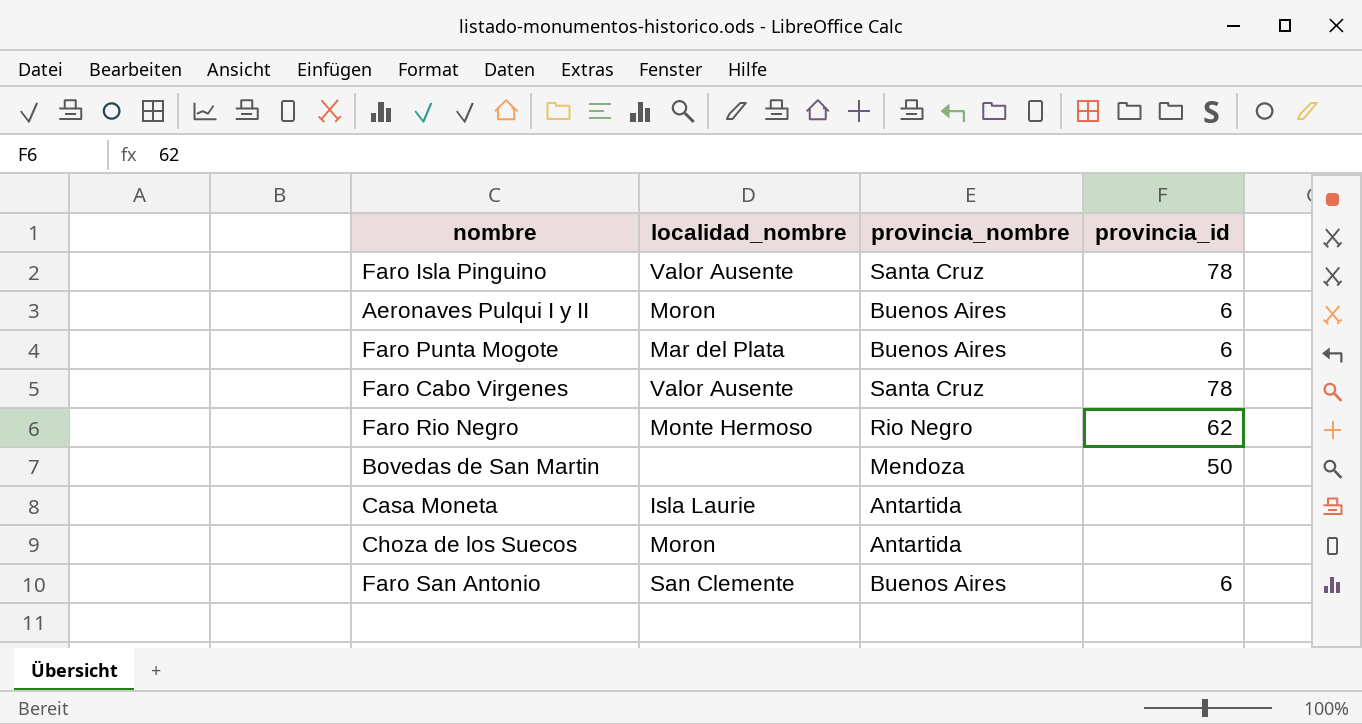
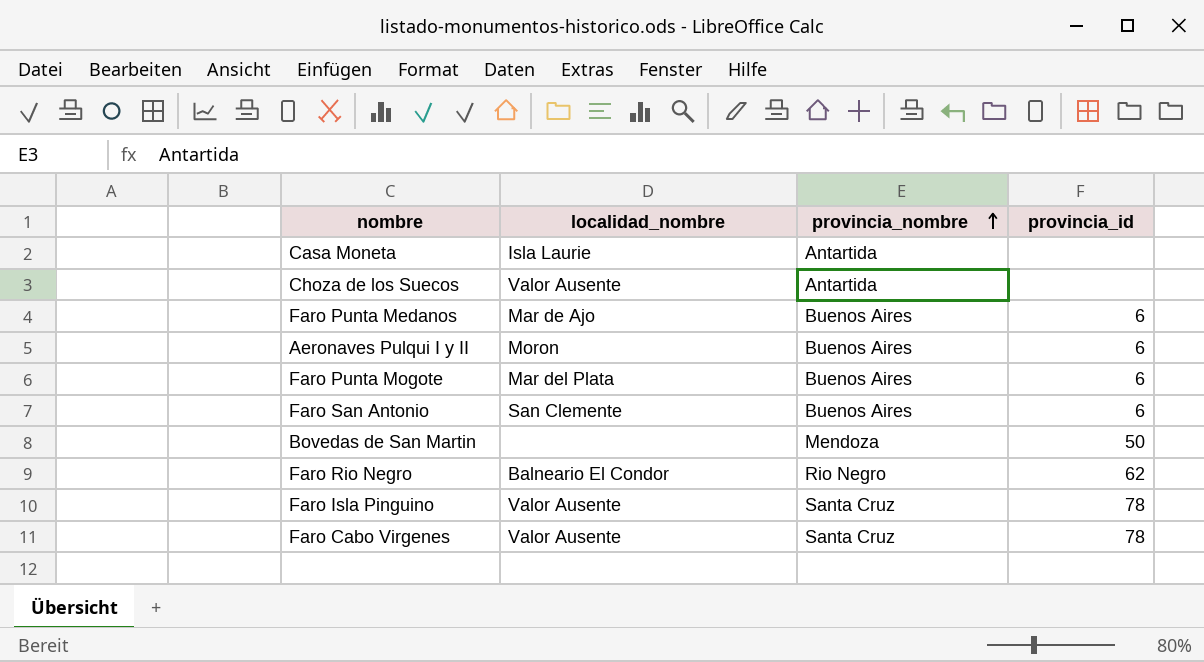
row order: none -> provincia_nombre ascending
Choza de los Suecos | localidad_nombre: Moron -> Valor Ausente
row Faro Punta Medanos: none -> Mar de Ajo | Buenos Aires | 6
Faro Rio Negro | localidad_nombre: Monte Hermoso -> Balneario El Condor

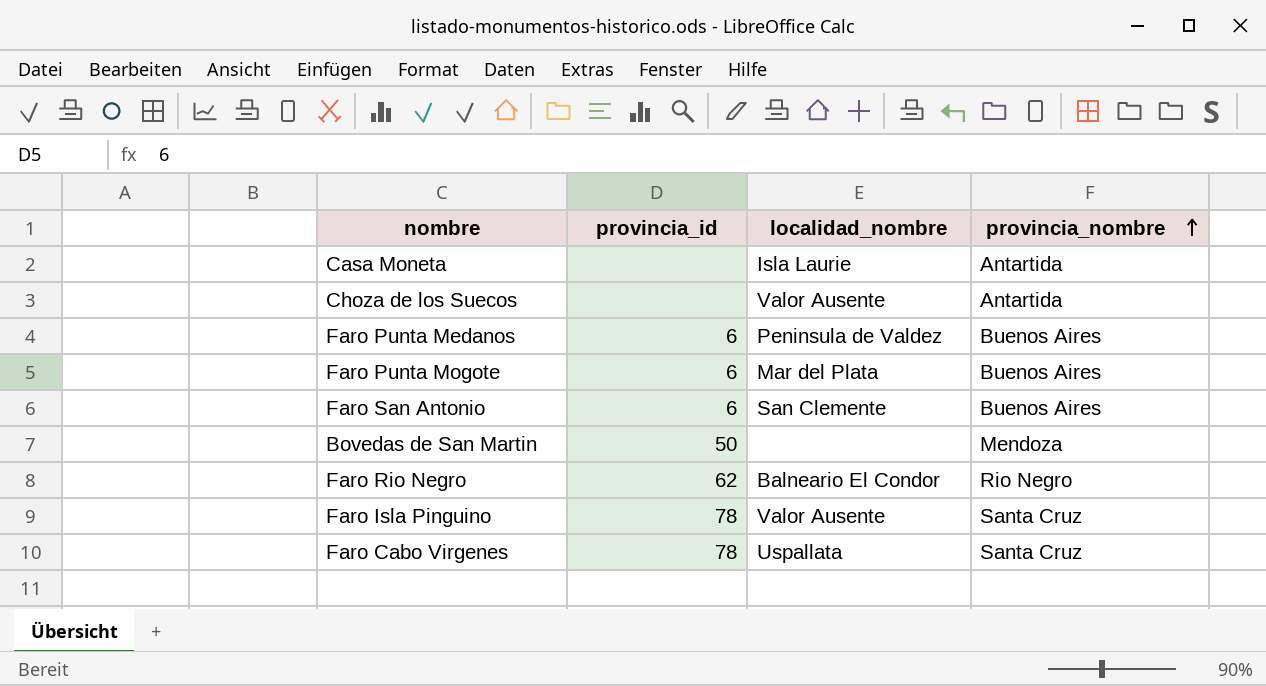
column provincia_id | position: 4 -> 2
row Aeronaves Pulqui I y II: Moron | Buenos Aires | 6 -> none
Faro Punta Medanos | localidad_nombre: Mar de Ajo -> Peninsula de Valdez
Faro Cabo Virgenes | localidad_nombre: Valor Ausente -> Uspallata

